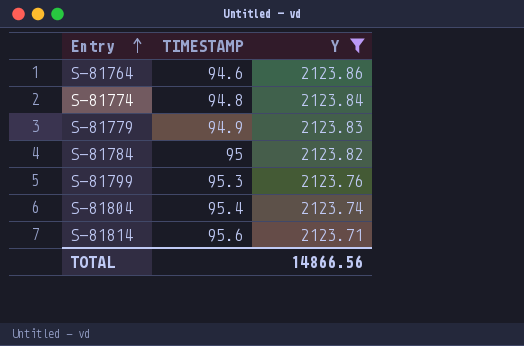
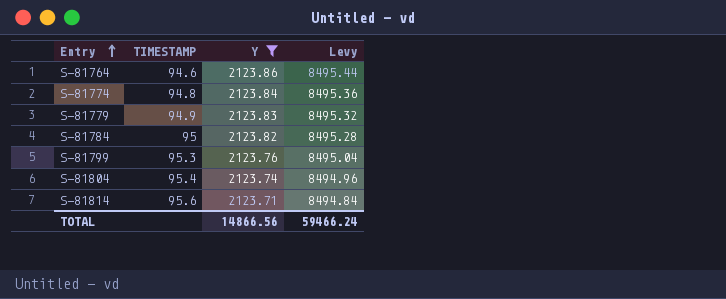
column Levy | formula: none -> [Y] * 4

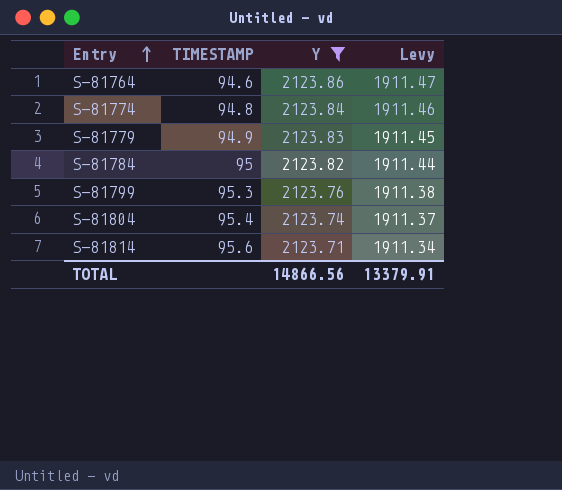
column Levy | formula: [Y] * 4 -> [Y] * 0.9
TOTAL | Levy: 59466.24 -> 13379.91

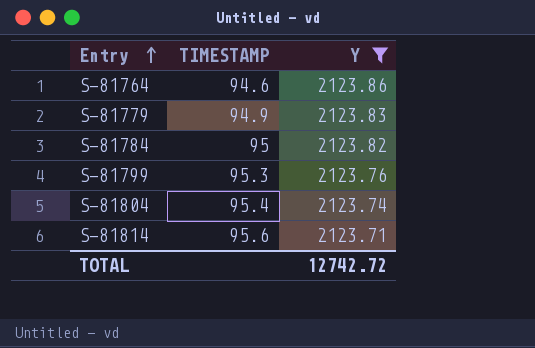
column Levy | formula: [Y] * 0.9 -> none
row S-81774: 94.8 | 2123.84 | 1911.46 -> none
TOTAL | Y: 14866.56 -> 12742.72

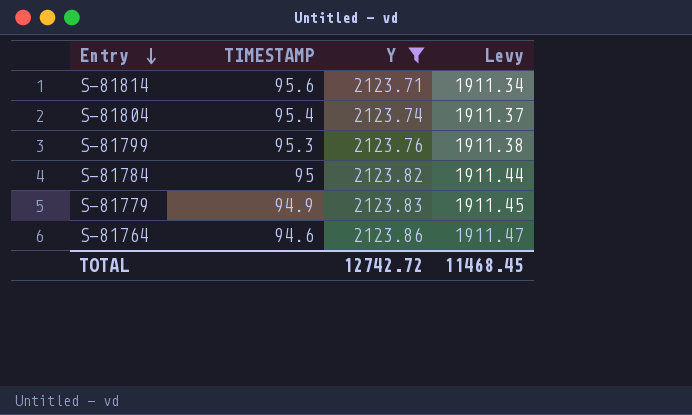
row order: Entry ascending -> Entry descending
column Levy | formula: none -> [Y] * 0.9

